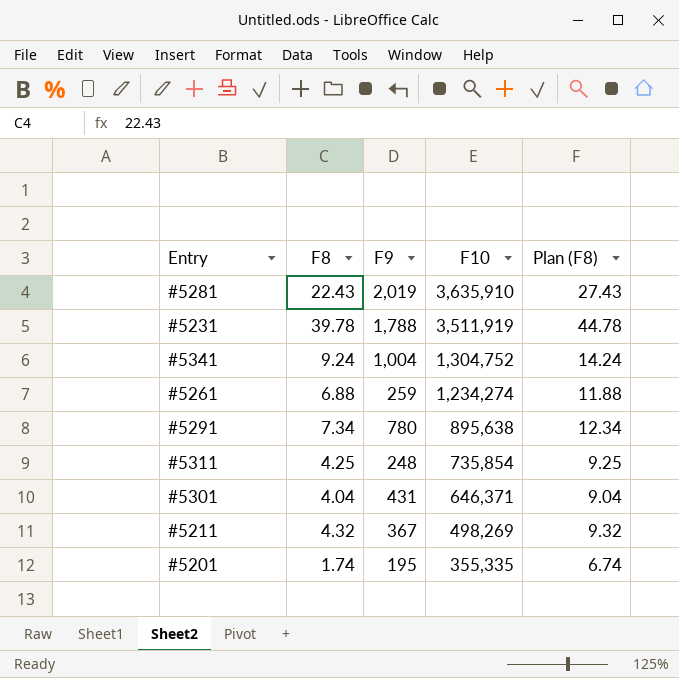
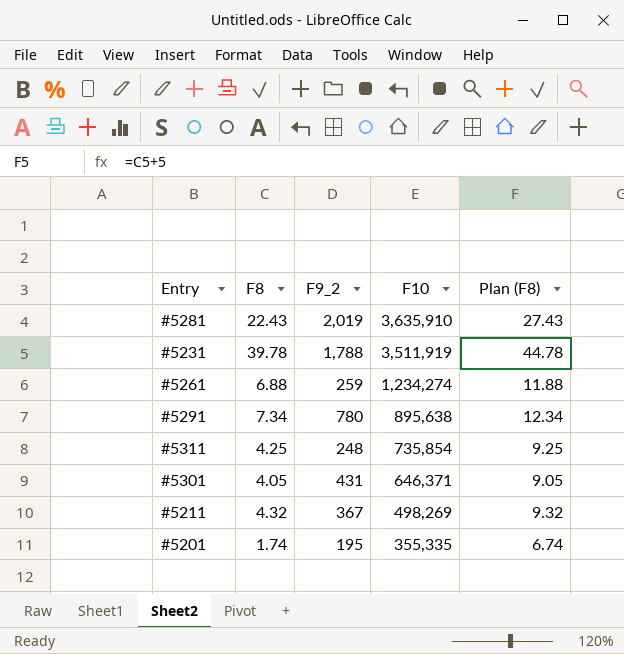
column name: F9 -> F9_2
row #5341: 9.24 | 1,004 | 1,304,752 | 14.24 -> none
#5301 | F8: 4.04 -> 4.05
#5301 | Plan (F8): 9.04 -> 9.05

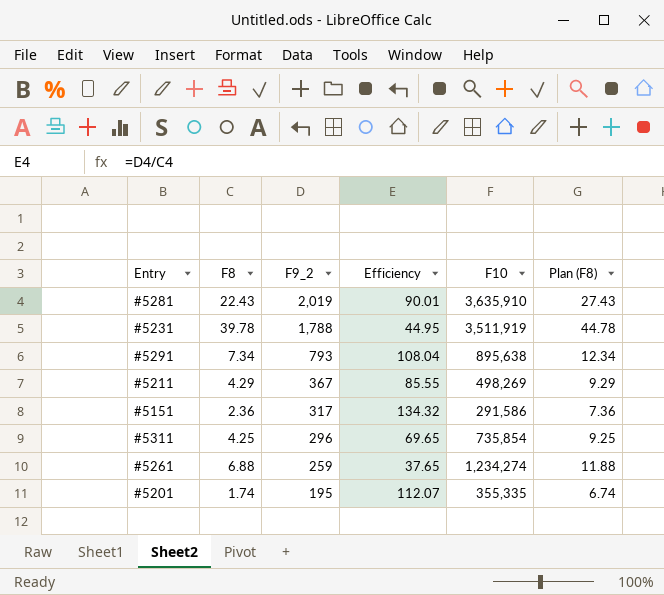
row order: F10 descending -> F9_2 descending
column Efficiency | formula: none -> [F9_2] / [F8]
row #5301: 4.05 | 431 | 646,371 | 9.05 -> none
#5291 | F9_2: 780 -> 793
#5211 | F8: 4.32 -> 4.29
#5211 | Plan (F8): 9.32 -> 9.29
row #5151: none -> 2.36 | 317 | 134.32 | 291,586 | 7.36
#5311 | F9_2: 248 -> 296

